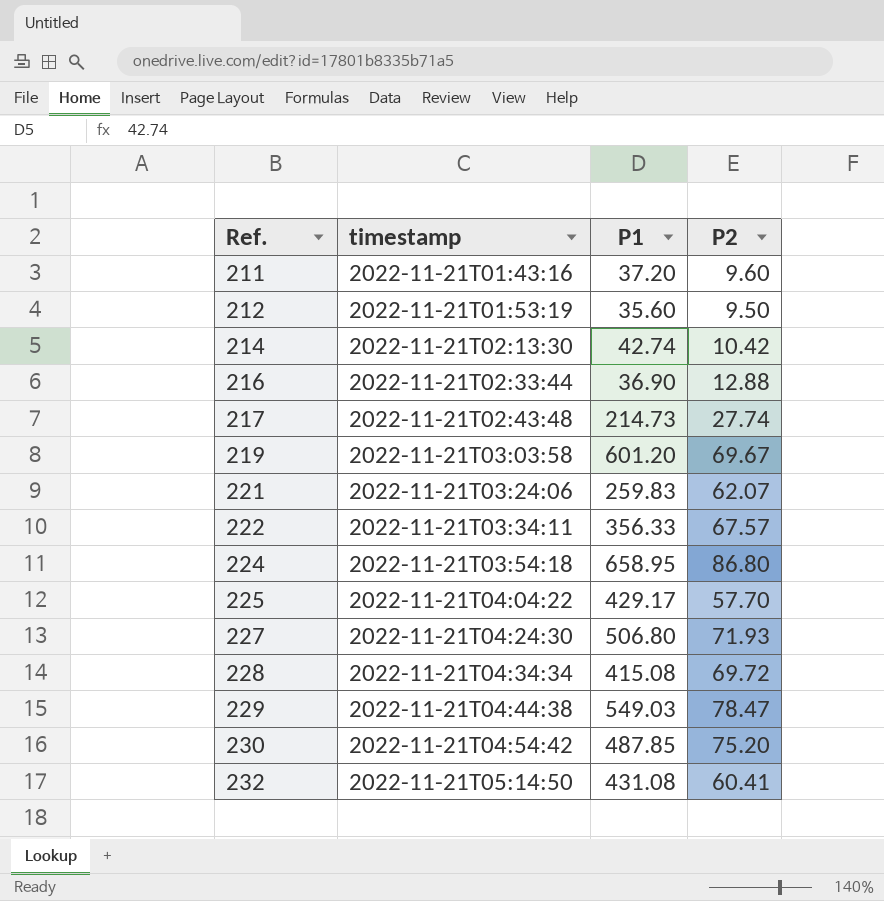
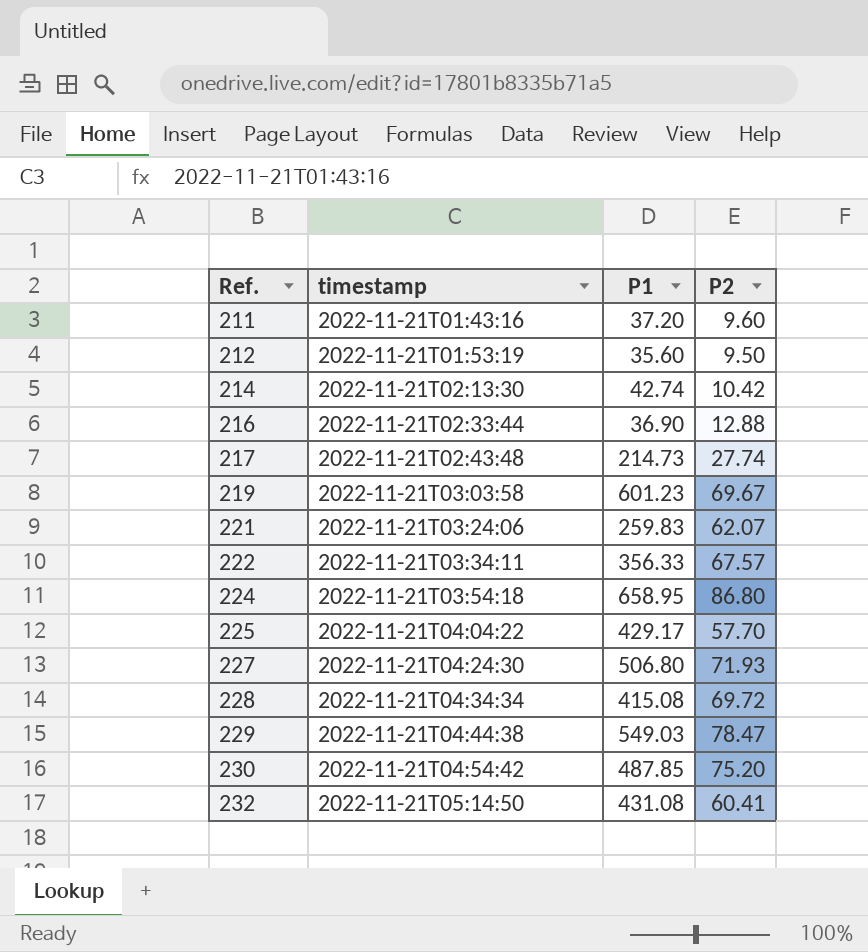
219 | P1: 601.20 -> 601.23

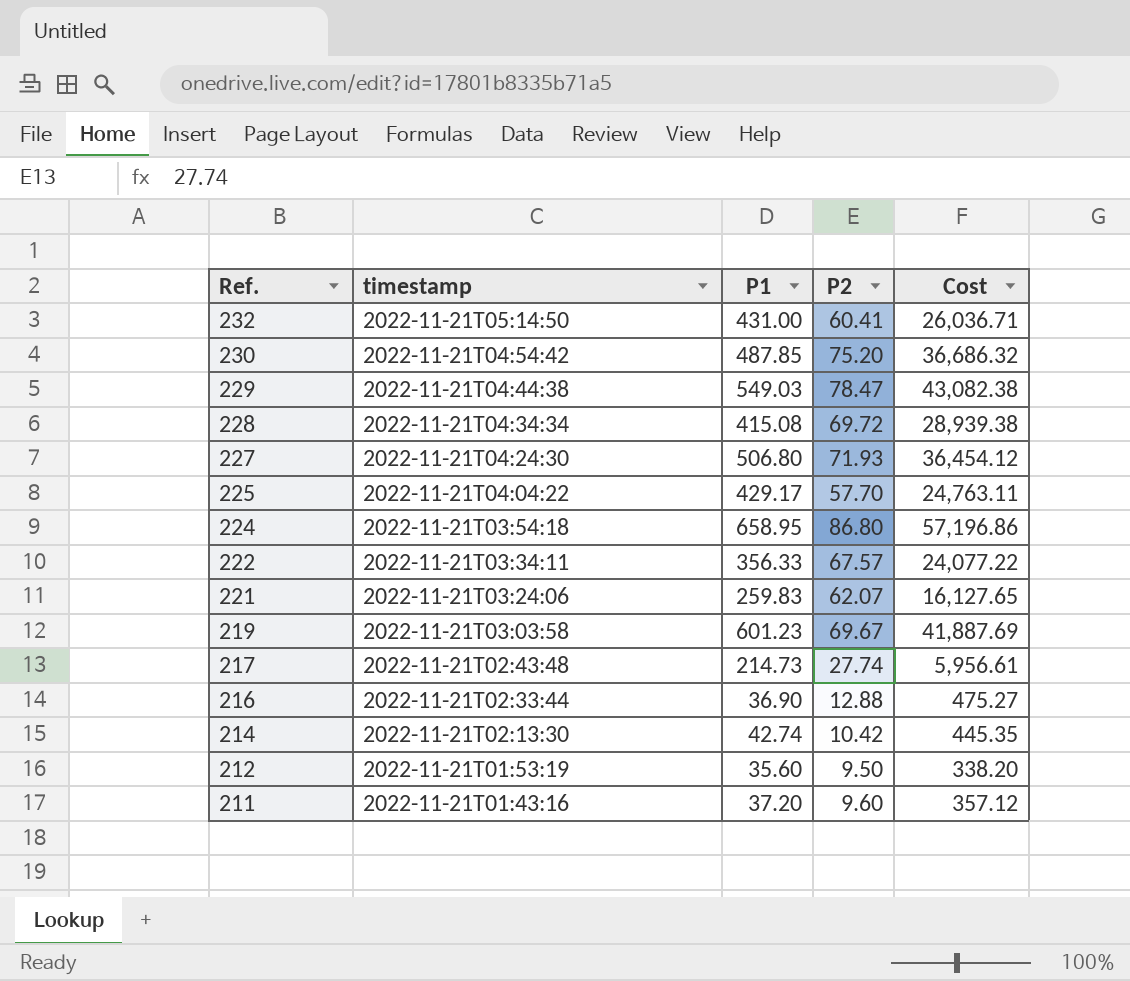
row order: Ref. ascending -> Ref. descending
column Cost | formula: none -> [P1] * [P2]
232 | P1: 431.08 -> 431.00

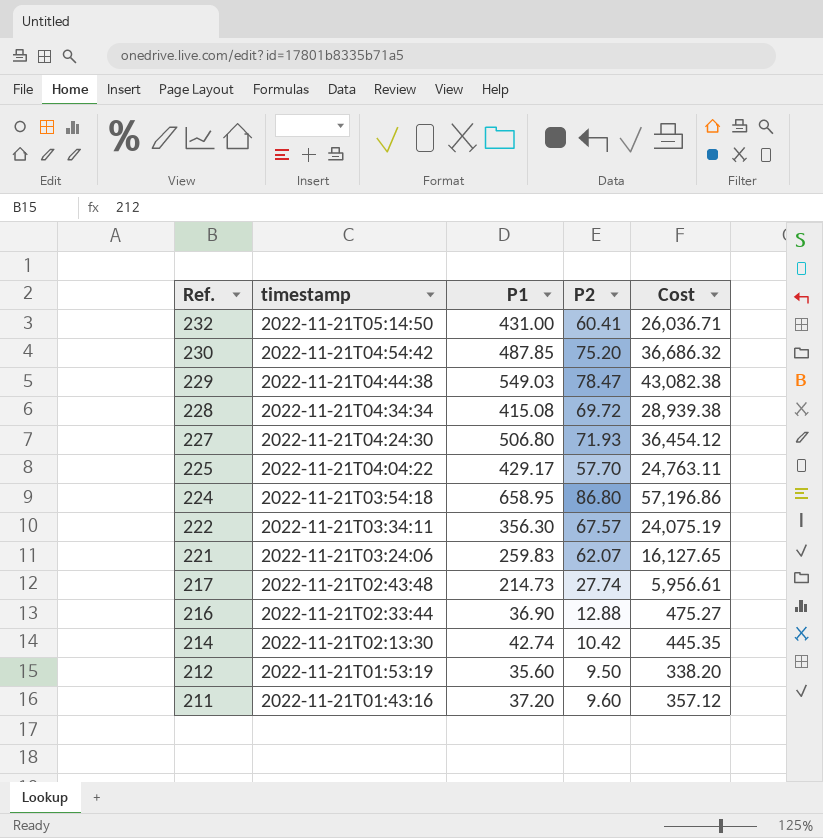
row 219: 2022-11-21T03:03:58 | 601.23 | 69.67 | 41,887.69 -> none
222 | P1: 356.33 -> 356.30
222 | Cost: 24,077.22 -> 24,075.19

